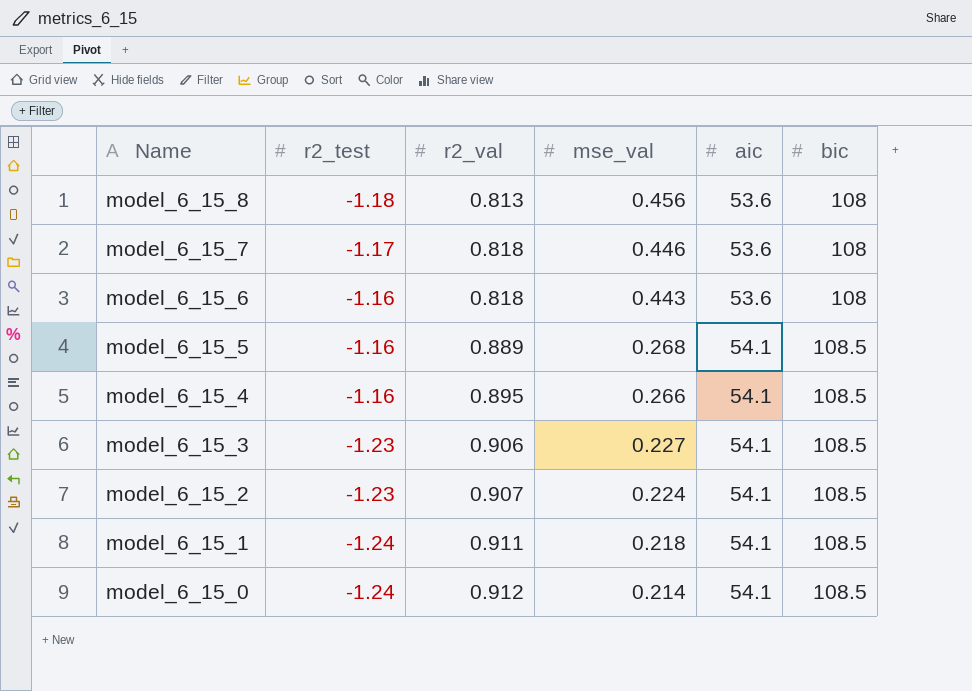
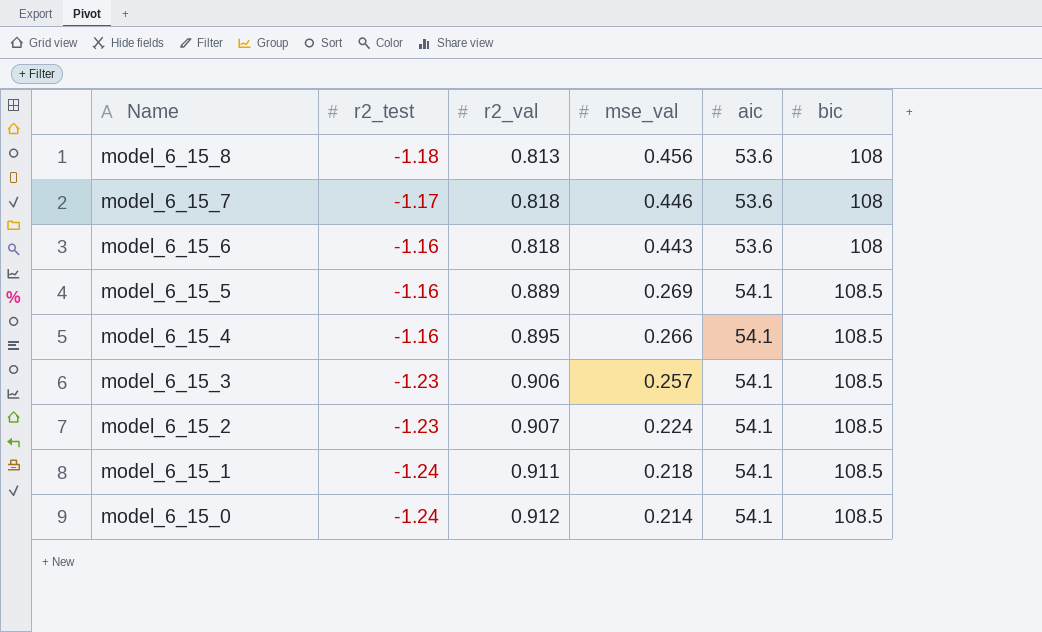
model_6_15_5 | mse_val: 0.268 -> 0.269
model_6_15_3 | mse_val: 0.227 -> 0.257

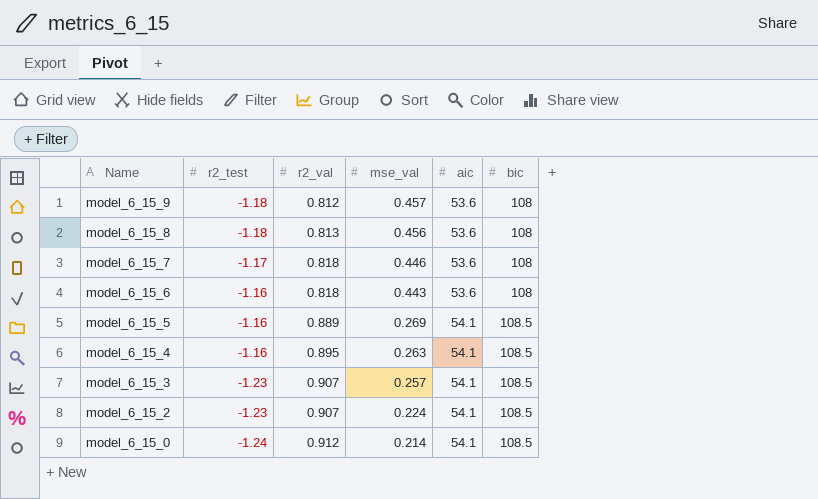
row model_6_15_1: -1.24 | 0.911 | 0.218 | 54.1 | 108.5 -> none
row model_6_15_9: none -> -1.18 | 0.812 | 0.457 | 53.6 | 108
model_6_15_4 | mse_val: 0.266 -> 0.263
model_6_15_3 | r2_val: 0.906 -> 0.907

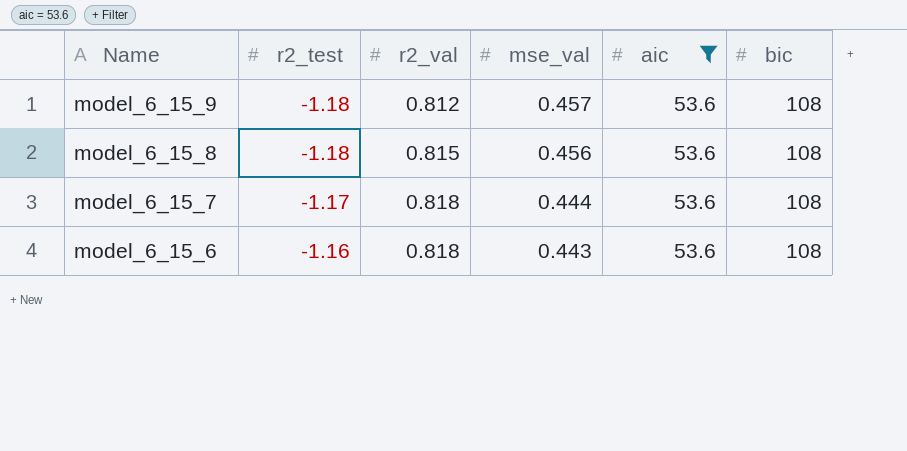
filter: none -> aic = 53.6
model_6_15_8 | r2_val: 0.813 -> 0.815
model_6_15_7 | mse_val: 0.446 -> 0.444

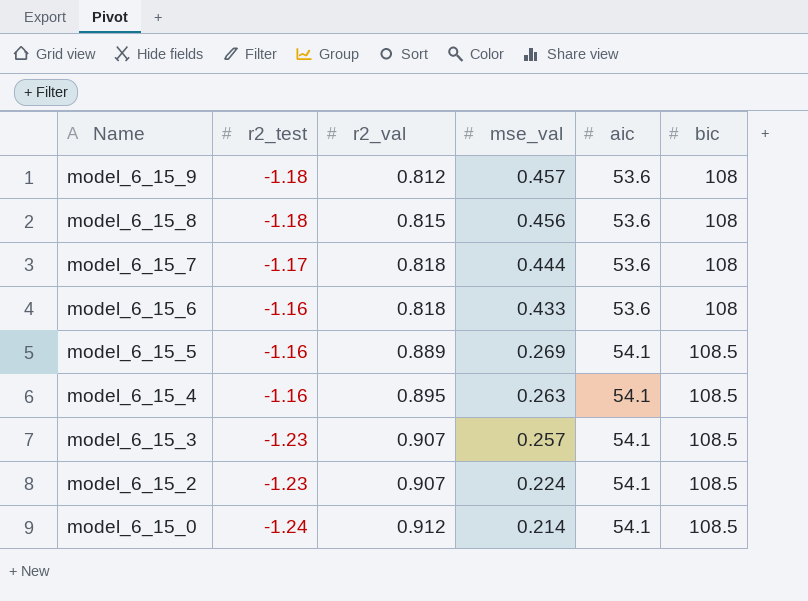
filter: aic = 53.6 -> none
model_6_15_6 | mse_val: 0.443 -> 0.433

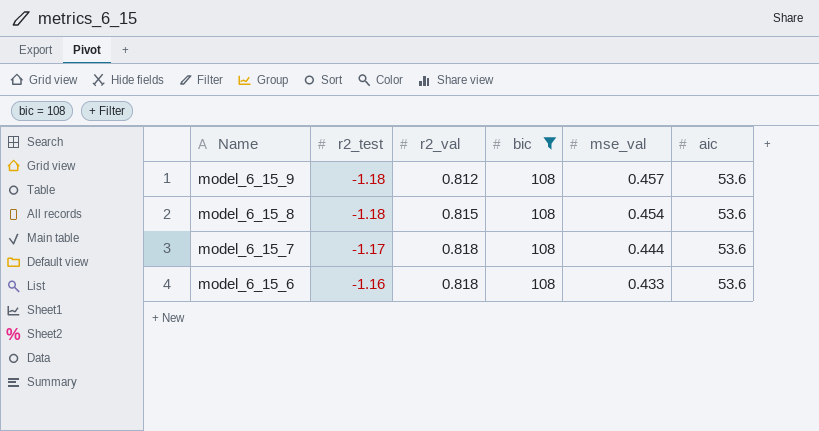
filter: none -> bic = 108
column bic | position: 6 -> 4
model_6_15_8 | mse_val: 0.456 -> 0.454

